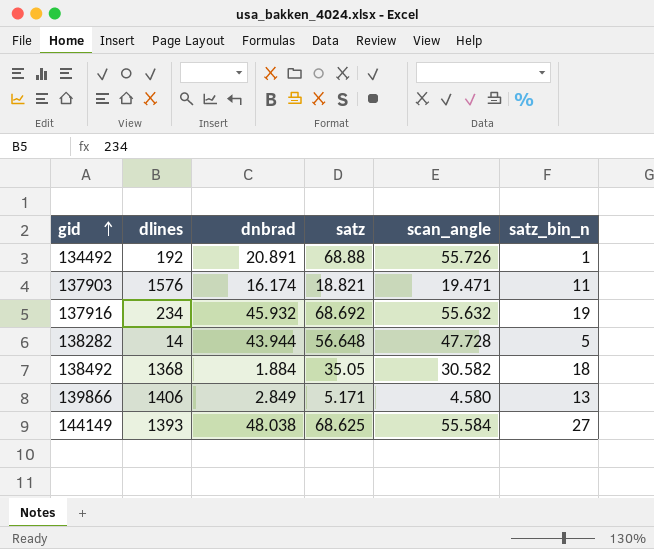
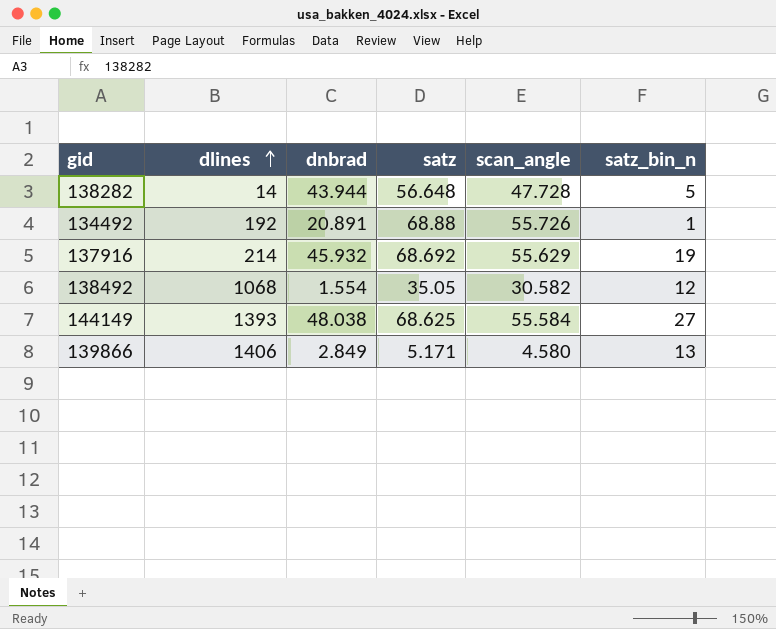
row order: gid ascending -> dlines ascending
row 137903: 1576 | 16.174 | 18.821 | 19.471 | 11 -> none
137916 | dlines: 234 -> 214
137916 | scan_angle: 55.632 -> 55.629
138492 | dlines: 1368 -> 1068
138492 | dnbrad: 1.884 -> 1.554
138492 | satz_bin_n: 18 -> 12

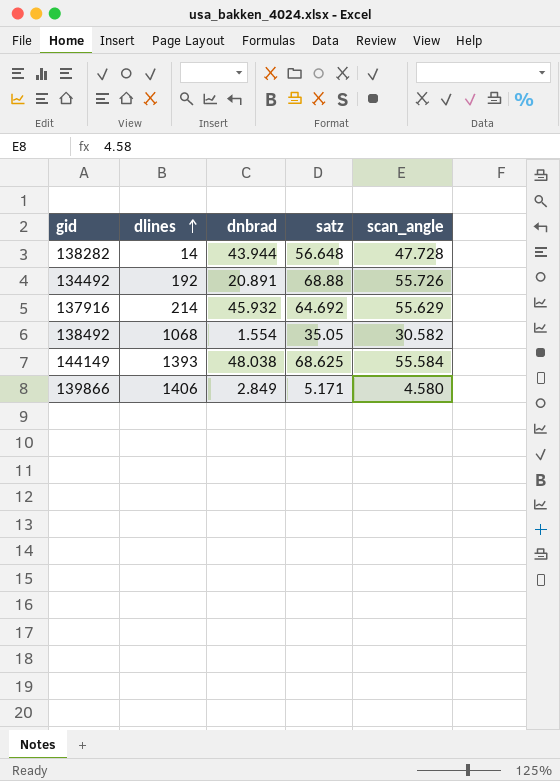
column satz_bin_n | position: 6 -> none
137916 | satz: 68.692 -> 64.692

